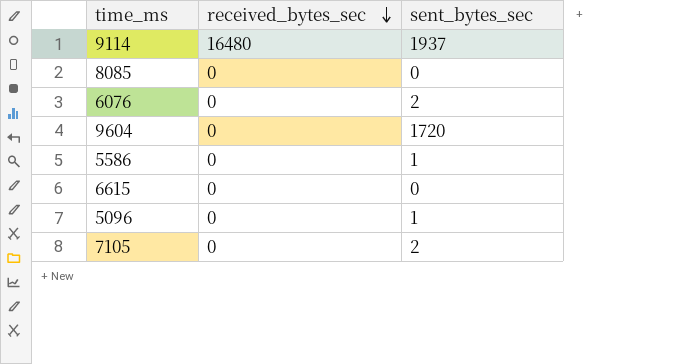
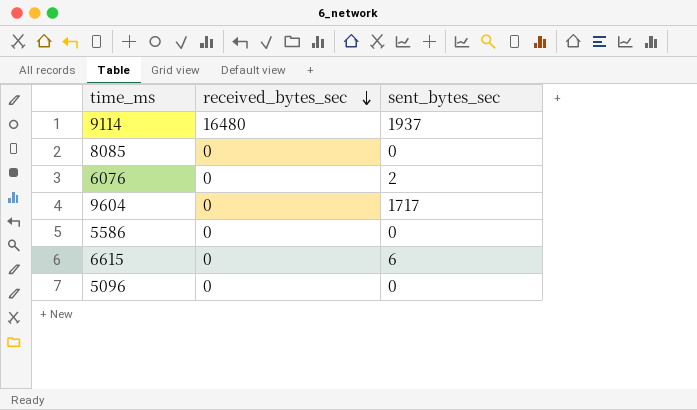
row 7105: 0 | 2 -> none
9604 | sent_bytes_sec: 1720 -> 1717
5586 | sent_bytes_sec: 1 -> 0
6615 | sent_bytes_sec: 0 -> 6
5096 | sent_bytes_sec: 1 -> 0

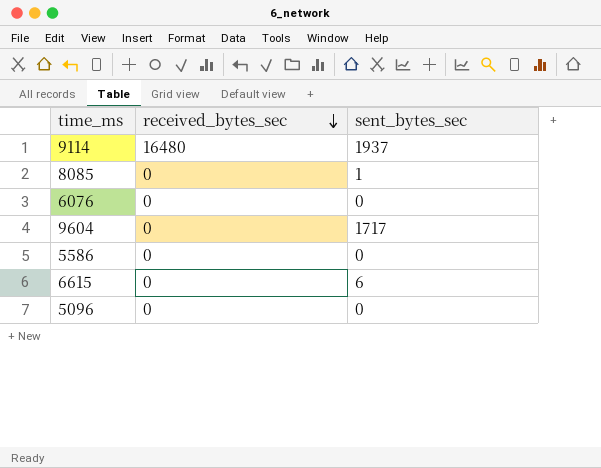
8085 | sent_bytes_sec: 0 -> 1
6076 | sent_bytes_sec: 2 -> 0

